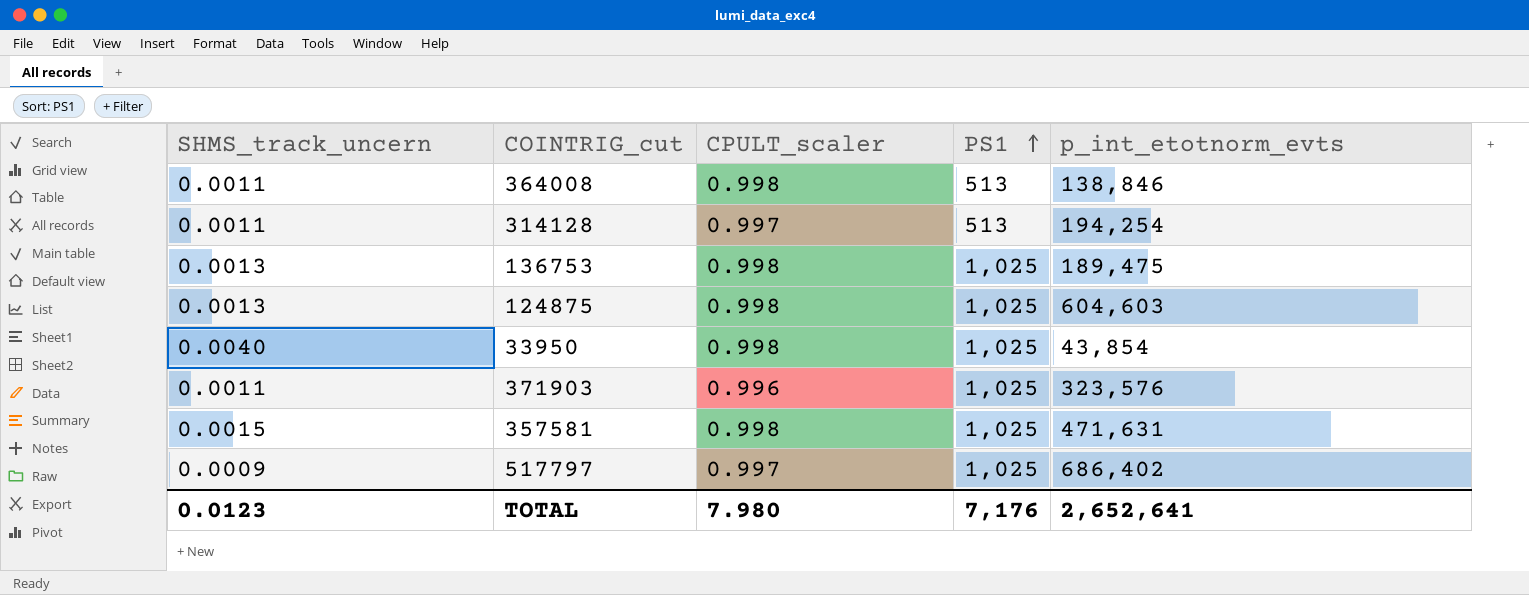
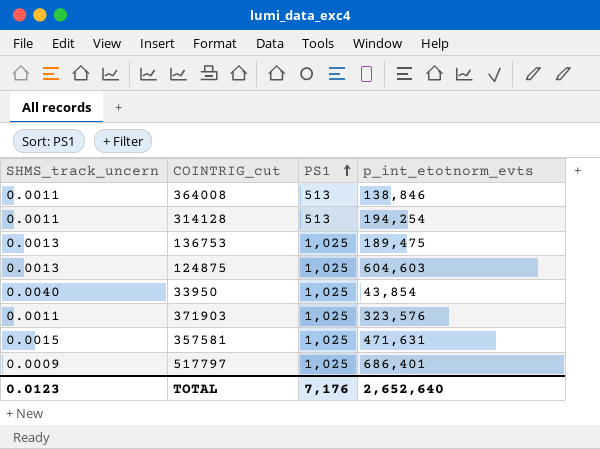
column CPULT_scaler | position: 3 -> none
517797 | p_int_etotnorm_evts: 686,402 -> 686,401
TOTAL | p_int_etotnorm_evts: 2,652,641 -> 2,652,640

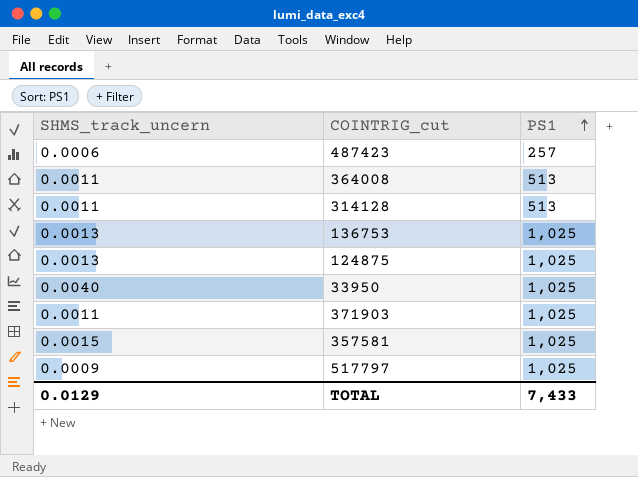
column p_int_etotnorm_evts | position: 4 -> none
row 487423: none -> 0.0006 | 257
TOTAL | SHMS_track_uncern: 0.0123 -> 0.0129
TOTAL | PS1: 7,176 -> 7,433

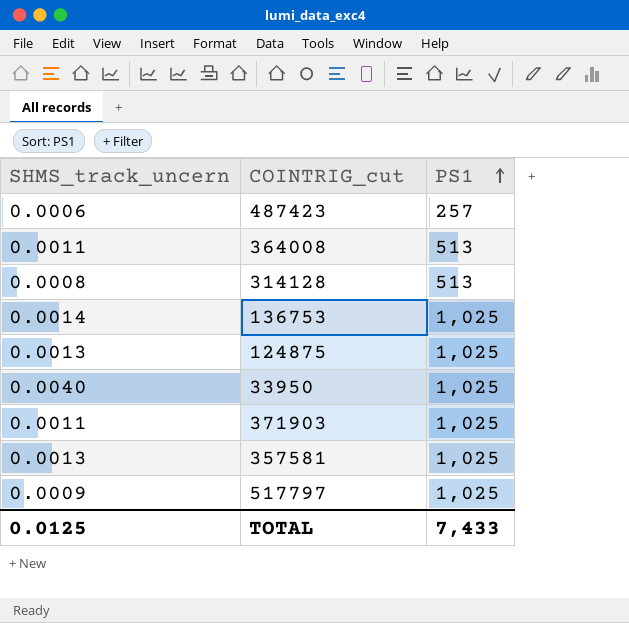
314128 | SHMS_track_uncern: 0.0011 -> 0.0008
136753 | SHMS_track_uncern: 0.0013 -> 0.0014
357581 | SHMS_track_uncern: 0.0015 -> 0.0013
TOTAL | SHMS_track_uncern: 0.0129 -> 0.0125

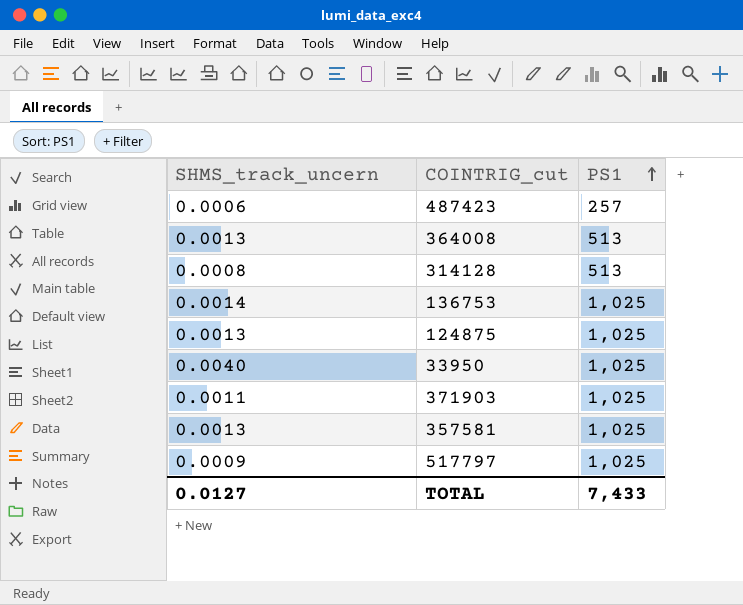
364008 | SHMS_track_uncern: 0.0011 -> 0.0013
TOTAL | SHMS_track_uncern: 0.0125 -> 0.0127

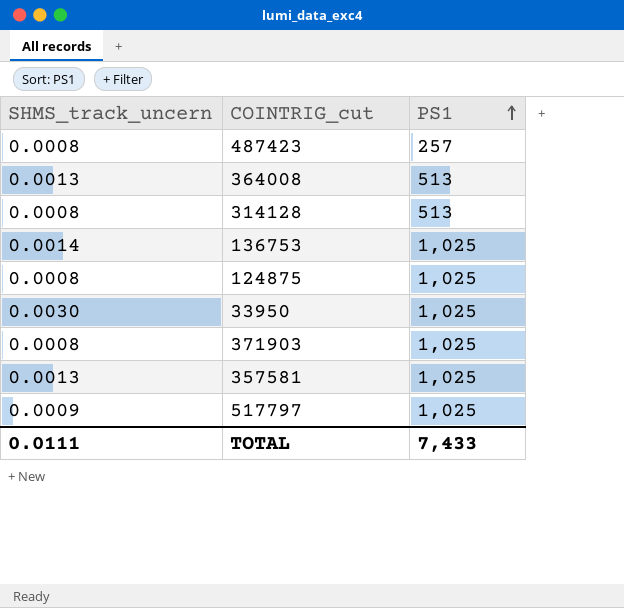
487423 | SHMS_track_uncern: 0.0006 -> 0.0008
124875 | SHMS_track_uncern: 0.0013 -> 0.0008
33950 | SHMS_track_uncern: 0.0040 -> 0.0030
371903 | SHMS_track_uncern: 0.0011 -> 0.0008
TOTAL | SHMS_track_uncern: 0.0127 -> 0.0111

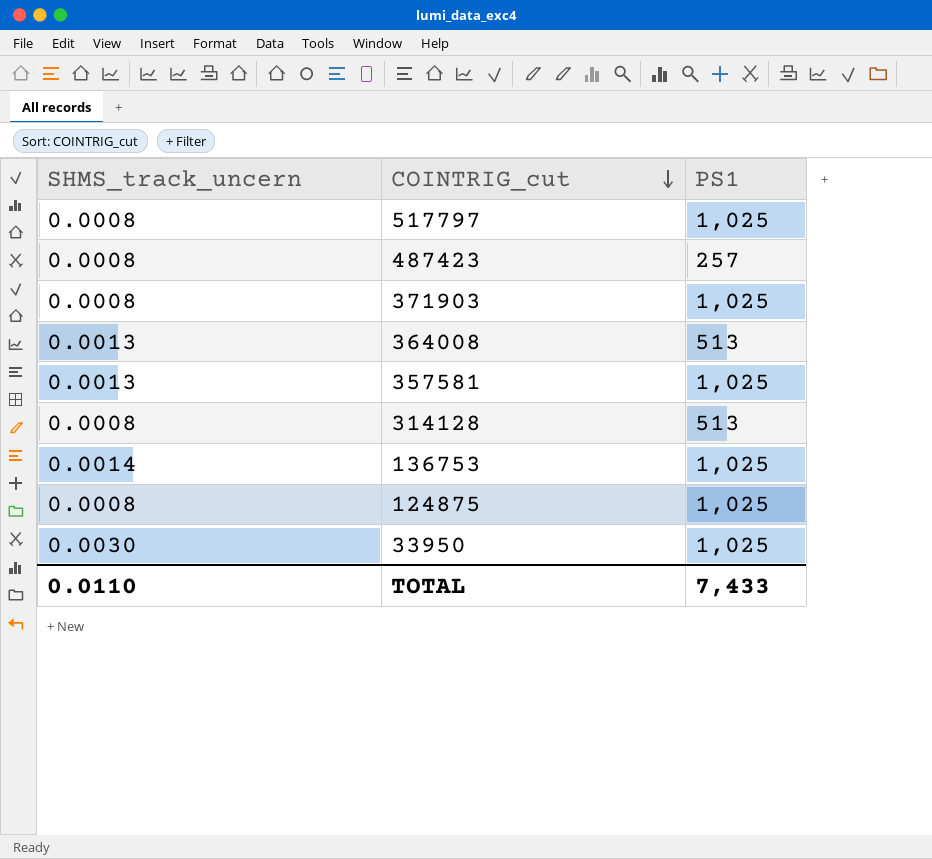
row order: PS1 ascending -> COINTRIG_cut descending
517797 | SHMS_track_uncern: 0.0009 -> 0.0008
TOTAL | SHMS_track_uncern: 0.0111 -> 0.0110

